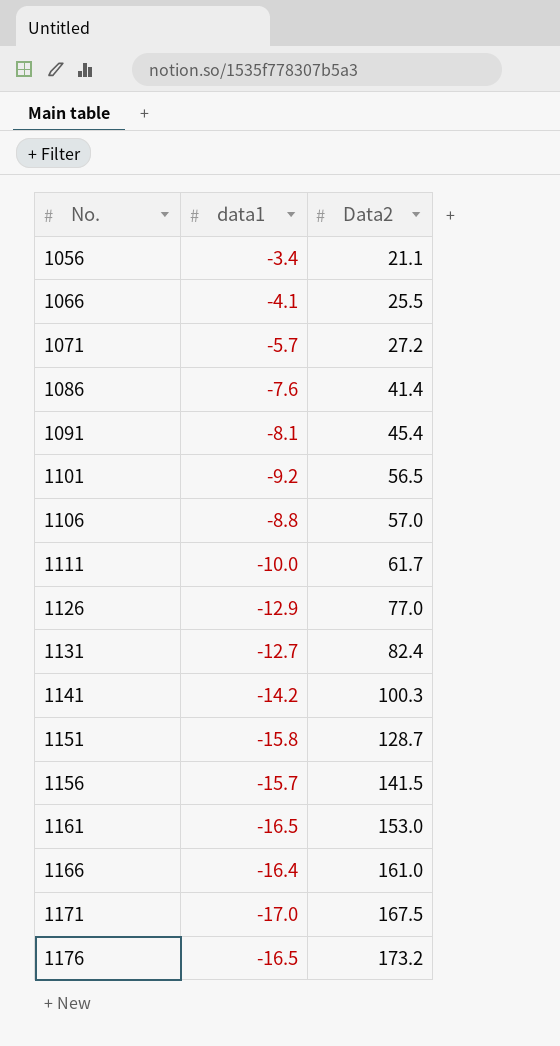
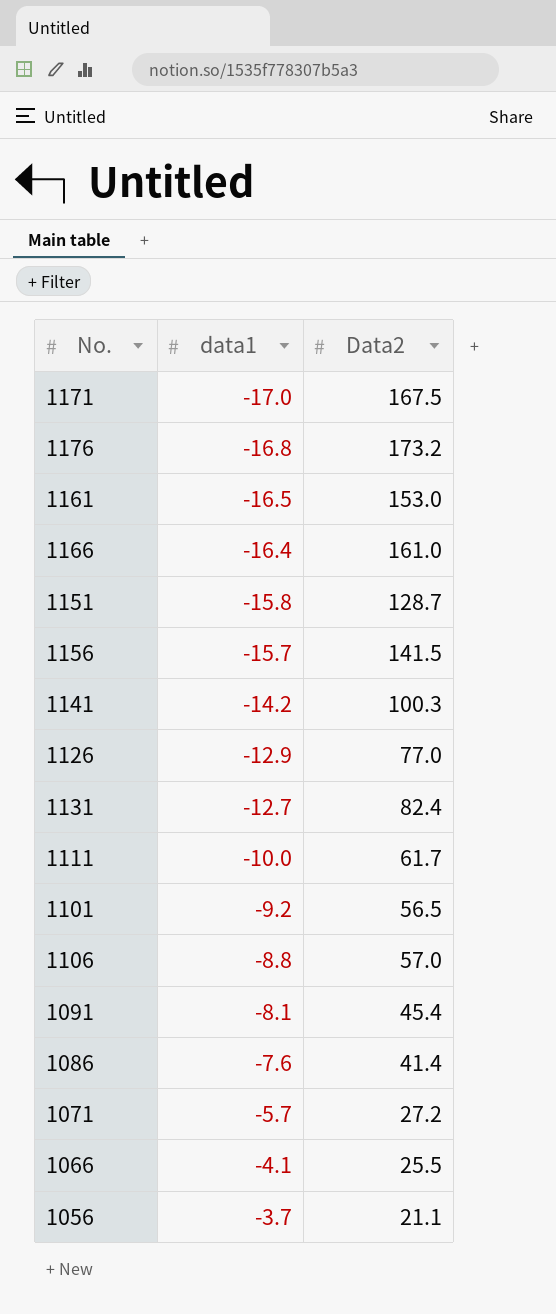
row order: No. ascending -> data1 ascending
1176 | data1: -16.5 -> -16.8
1056 | data1: -3.4 -> -3.7

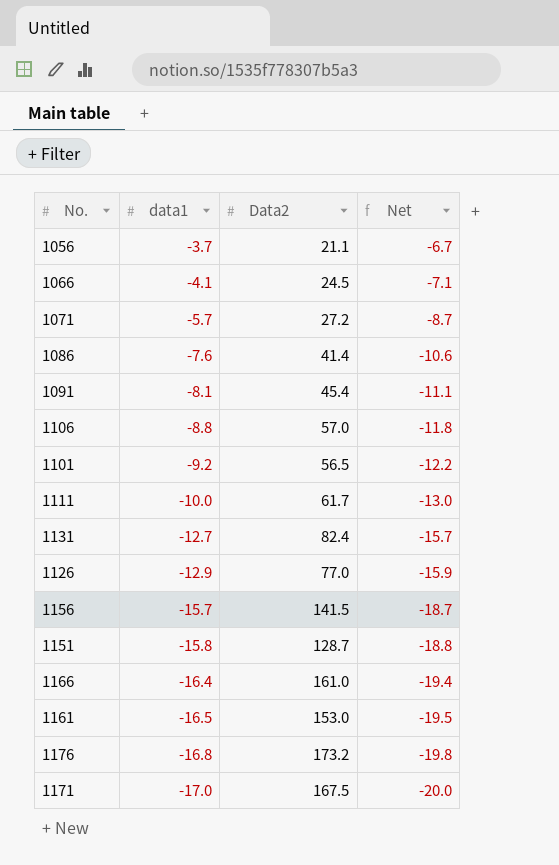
row order: data1 ascending -> data1 descending
column Net | formula: none -> [data1] - 3
row 1141: -14.2 | 100.3 -> none
1066 | Data2: 25.5 -> 24.5

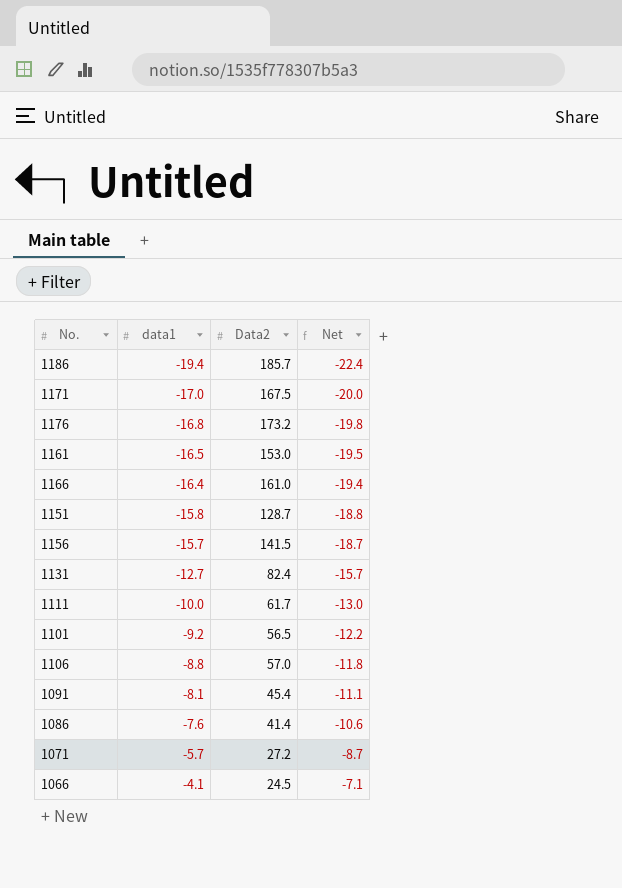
row order: data1 descending -> data1 ascending
row 1056: -3.7 | 21.1 | -6.7 -> none
row 1126: -12.9 | 77.0 | -15.9 -> none
row 1186: none -> -19.4 | 185.7 | -22.4

